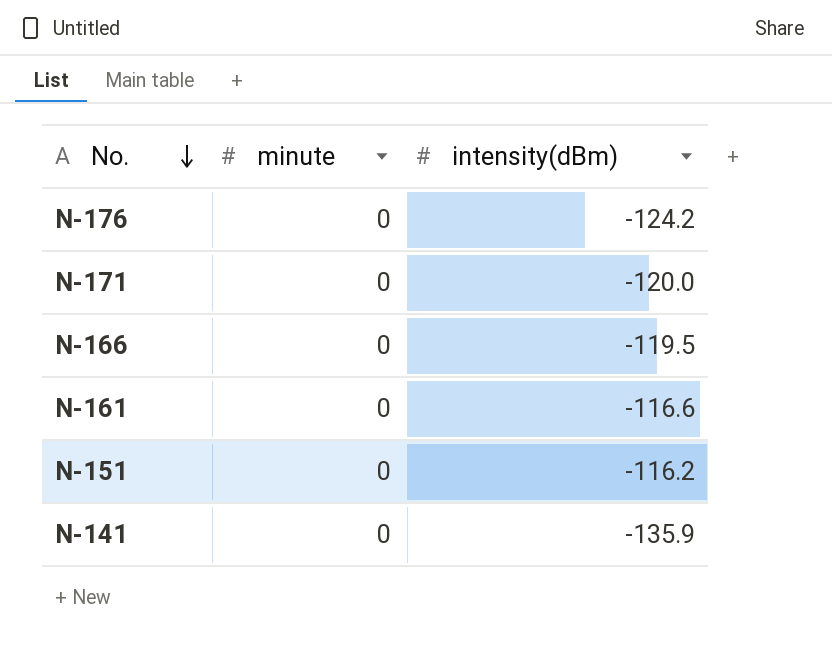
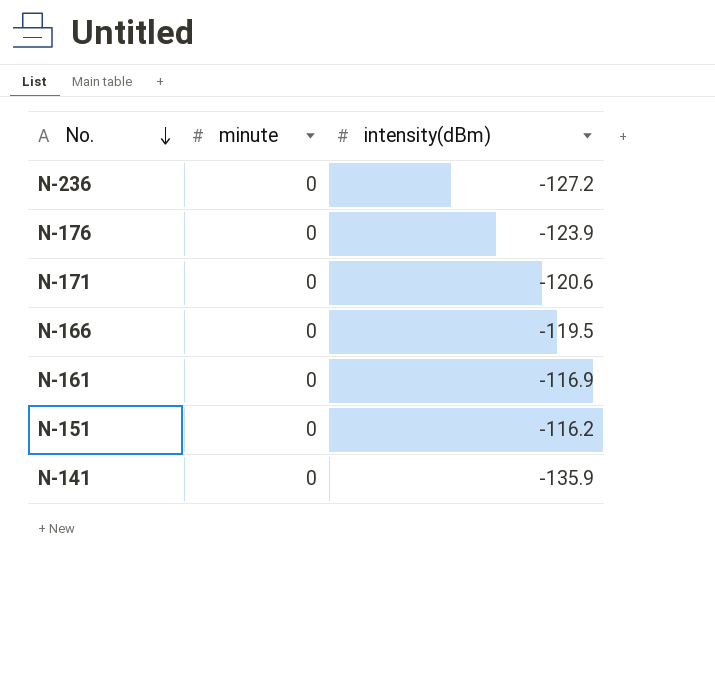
row N-236: none -> 0 | -127.2
N-176 | intensity(dBm): -124.2 -> -123.9
N-171 | intensity(dBm): -120.0 -> -120.6
N-161 | intensity(dBm): -116.6 -> -116.9

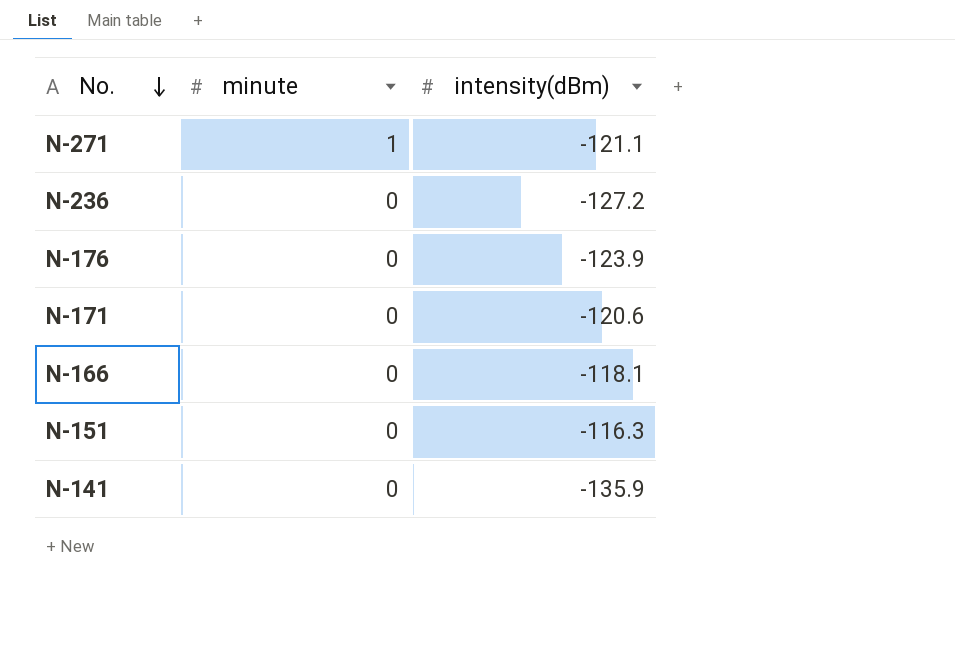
row N-161: 0 | -116.9 -> none
row N-271: none -> 1 | -121.1
N-166 | intensity(dBm): -119.5 -> -118.1
N-151 | intensity(dBm): -116.2 -> -116.3

